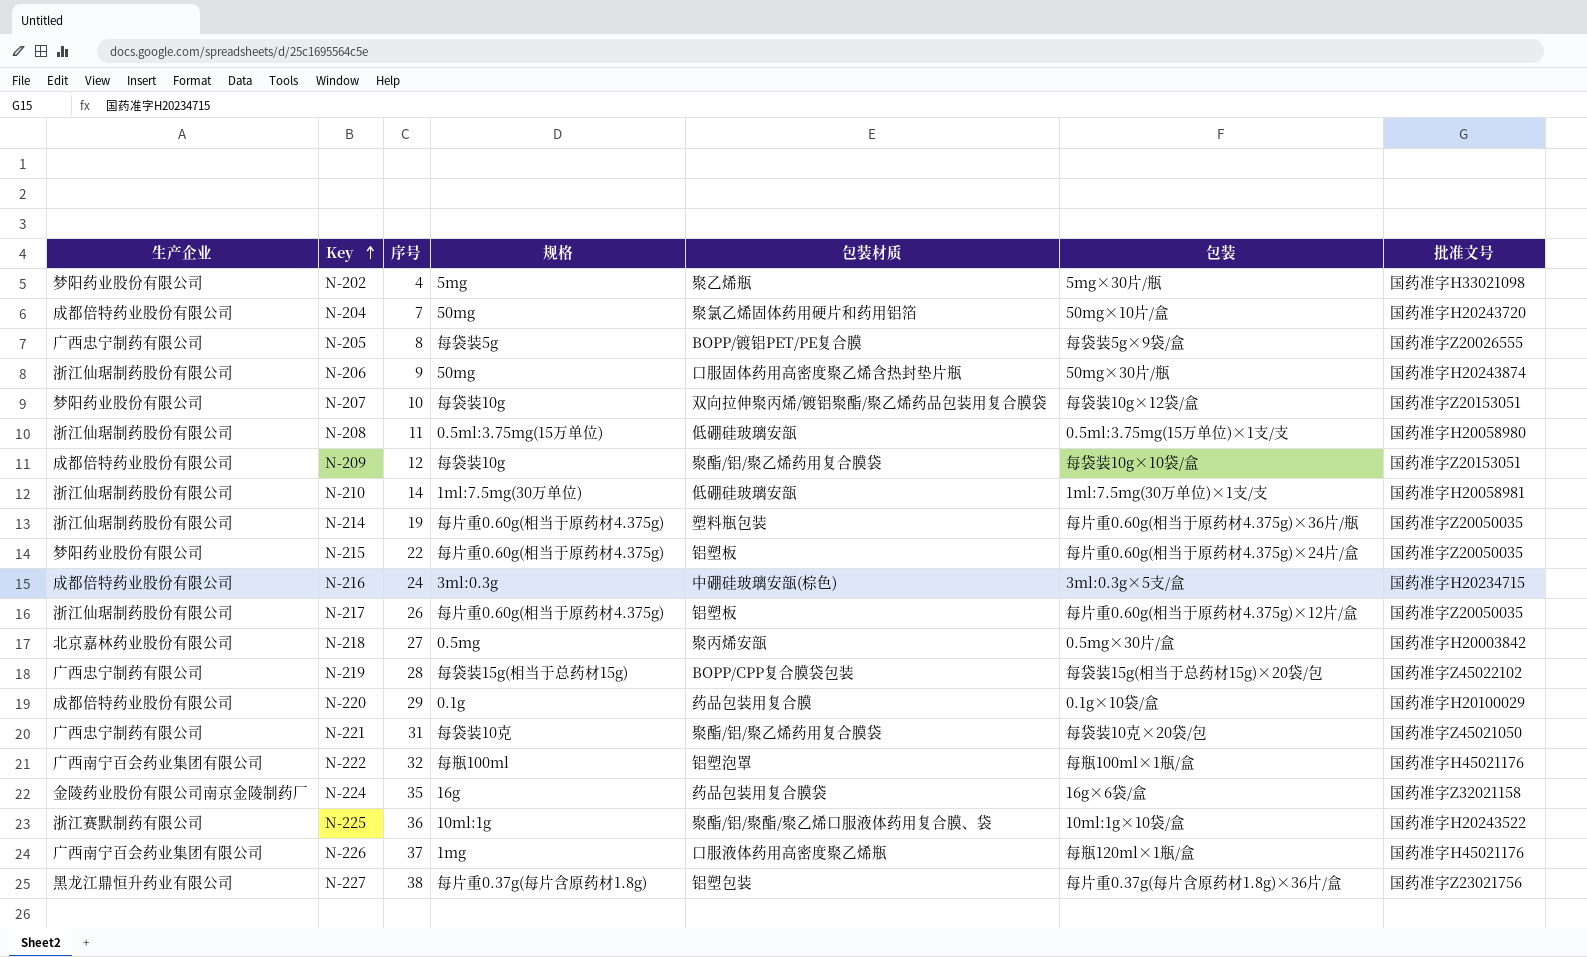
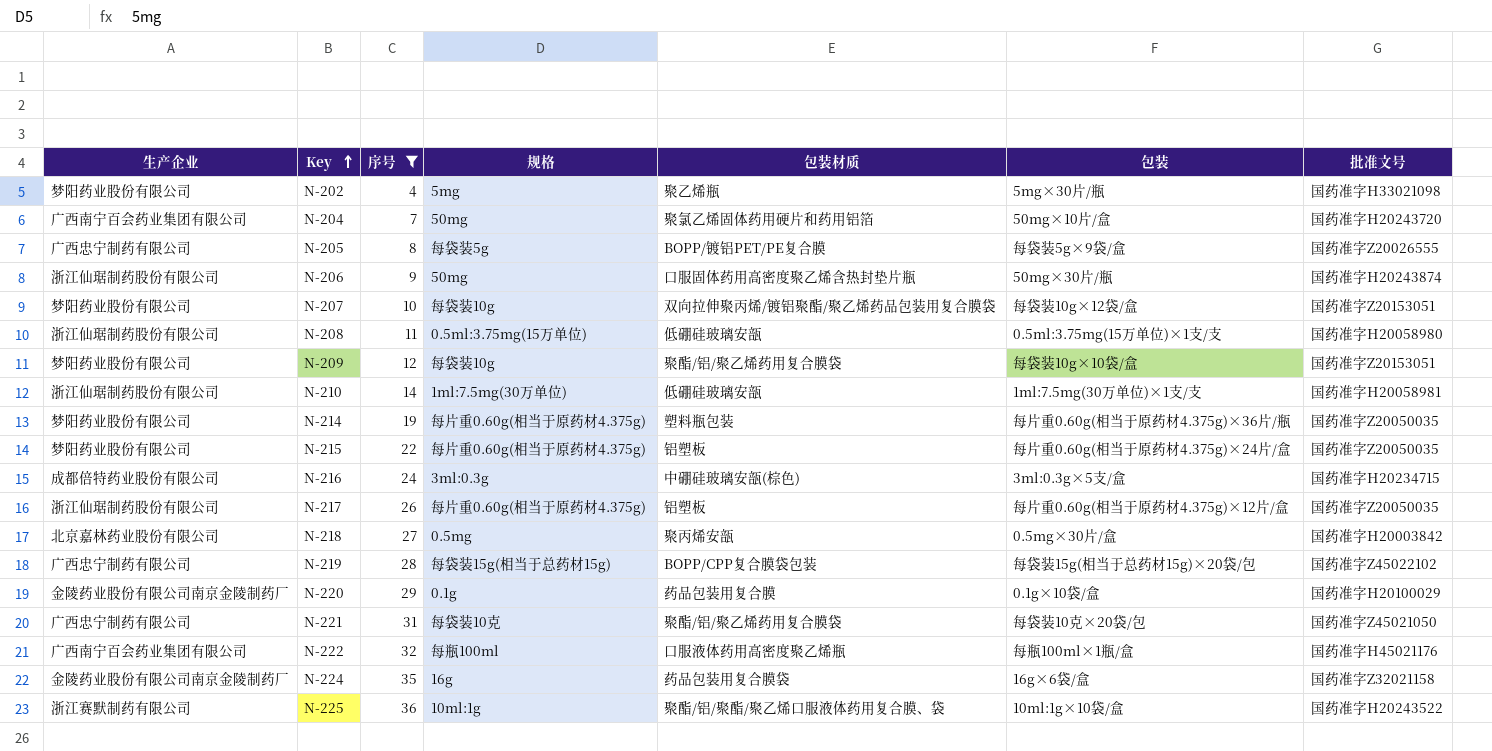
filter: none -> 序号 <= 36
N-204 | 生产企业: 成都倍特药业股份有限公司 -> 广西南宁百会药业集团有限公司
N-209 | 生产企业: 成都倍特药业股份有限公司 -> 梦阳药业股份有限公司
N-214 | 生产企业: 浙江仙琚制药股份有限公司 -> 梦阳药业股份有限公司
N-220 | 生产企业: 成都倍特药业股份有限公司 -> 金陵药业股份有限公司南京金陵制药厂
N-222 | 包装材质: 铝塑泡罩 -> 口服液体药用高密度聚乙烯瓶

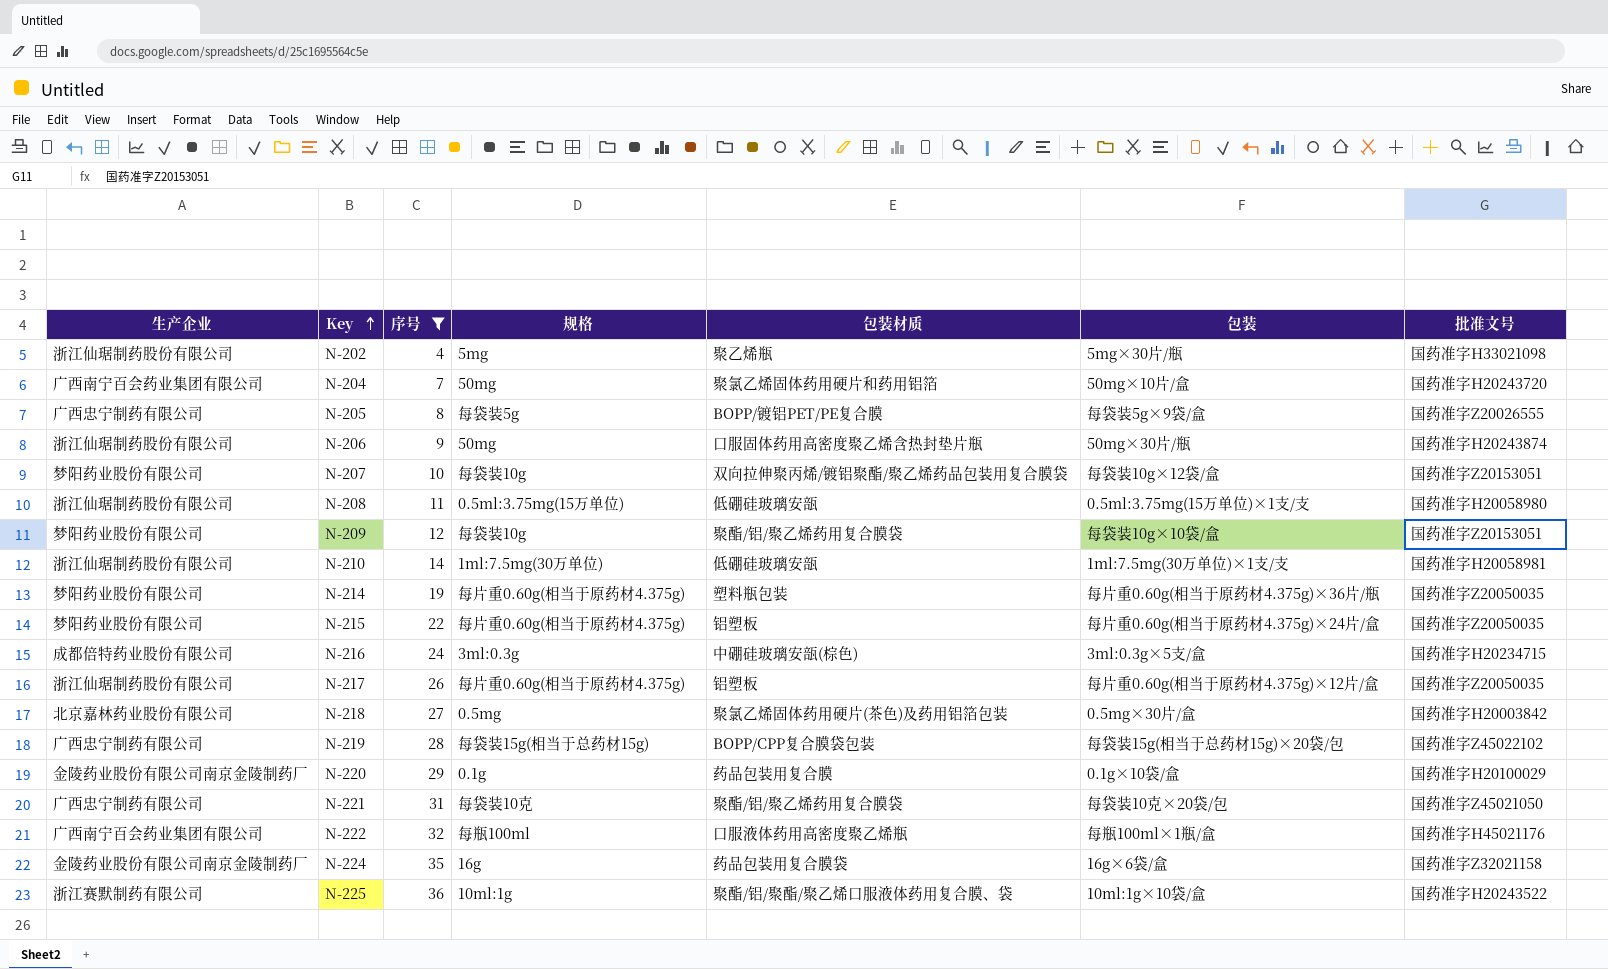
N-202 | 生产企业: 梦阳药业股份有限公司 -> 浙江仙琚制药股份有限公司
N-218 | 包装材质: 聚丙烯安瓿 -> 聚氯乙烯固体药用硬片(茶色)及药用铝箔包装

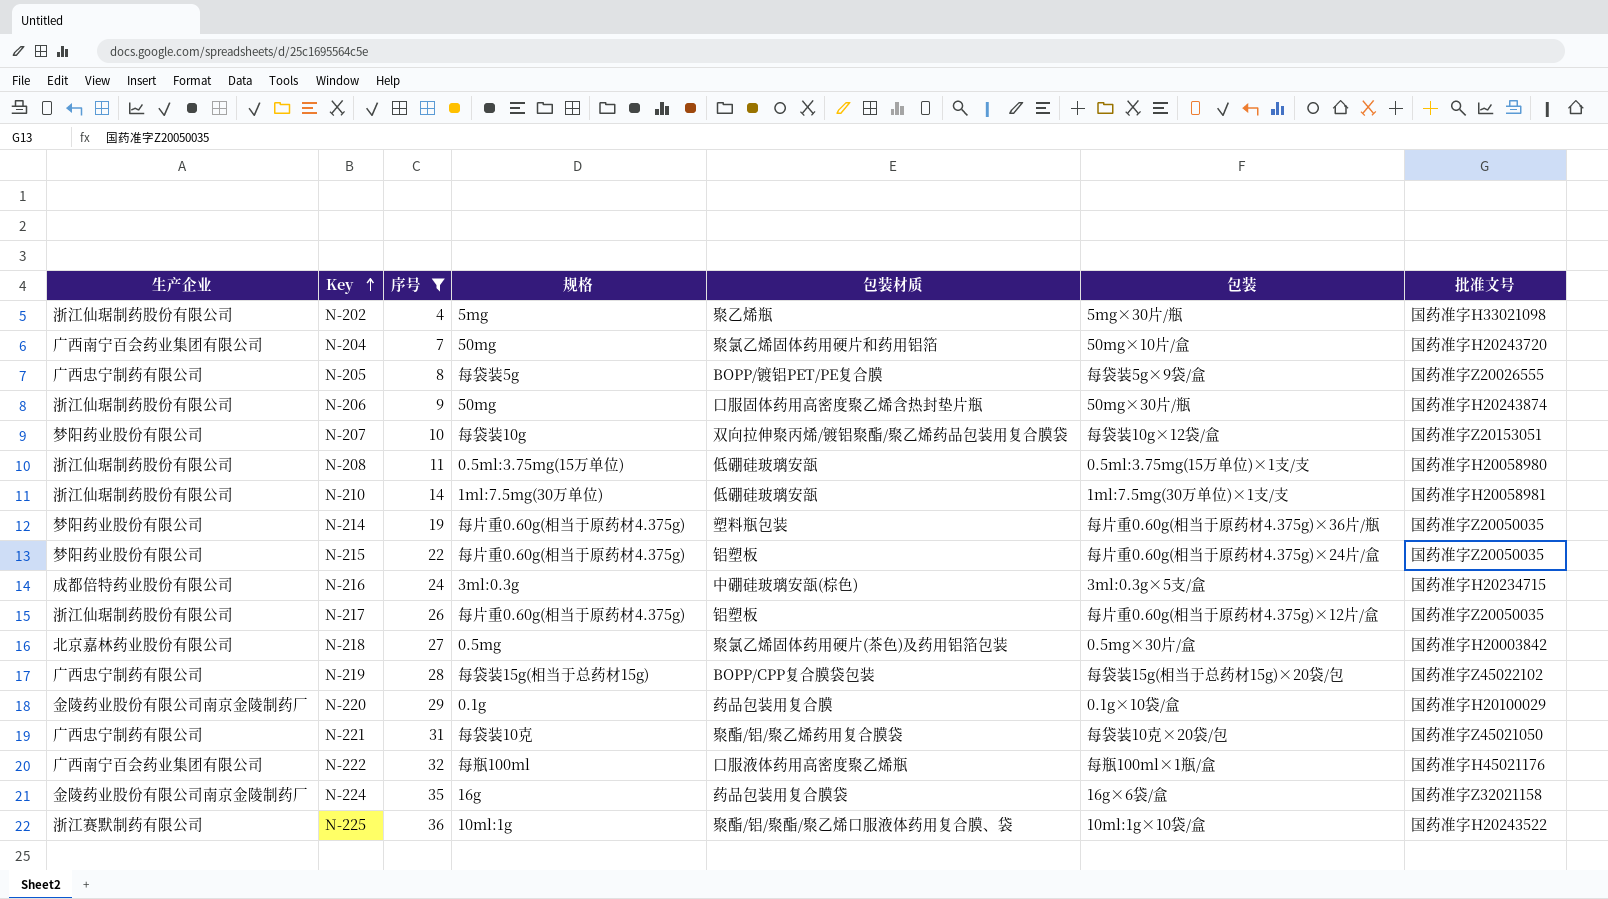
row N-209: 梦阳药业股份有限公司 | 12 | 每袋装10g | 聚酯/铝/聚乙烯药用复合膜袋 | 每袋装10g×10袋/盒 | 国药准字Z20153051 -> none

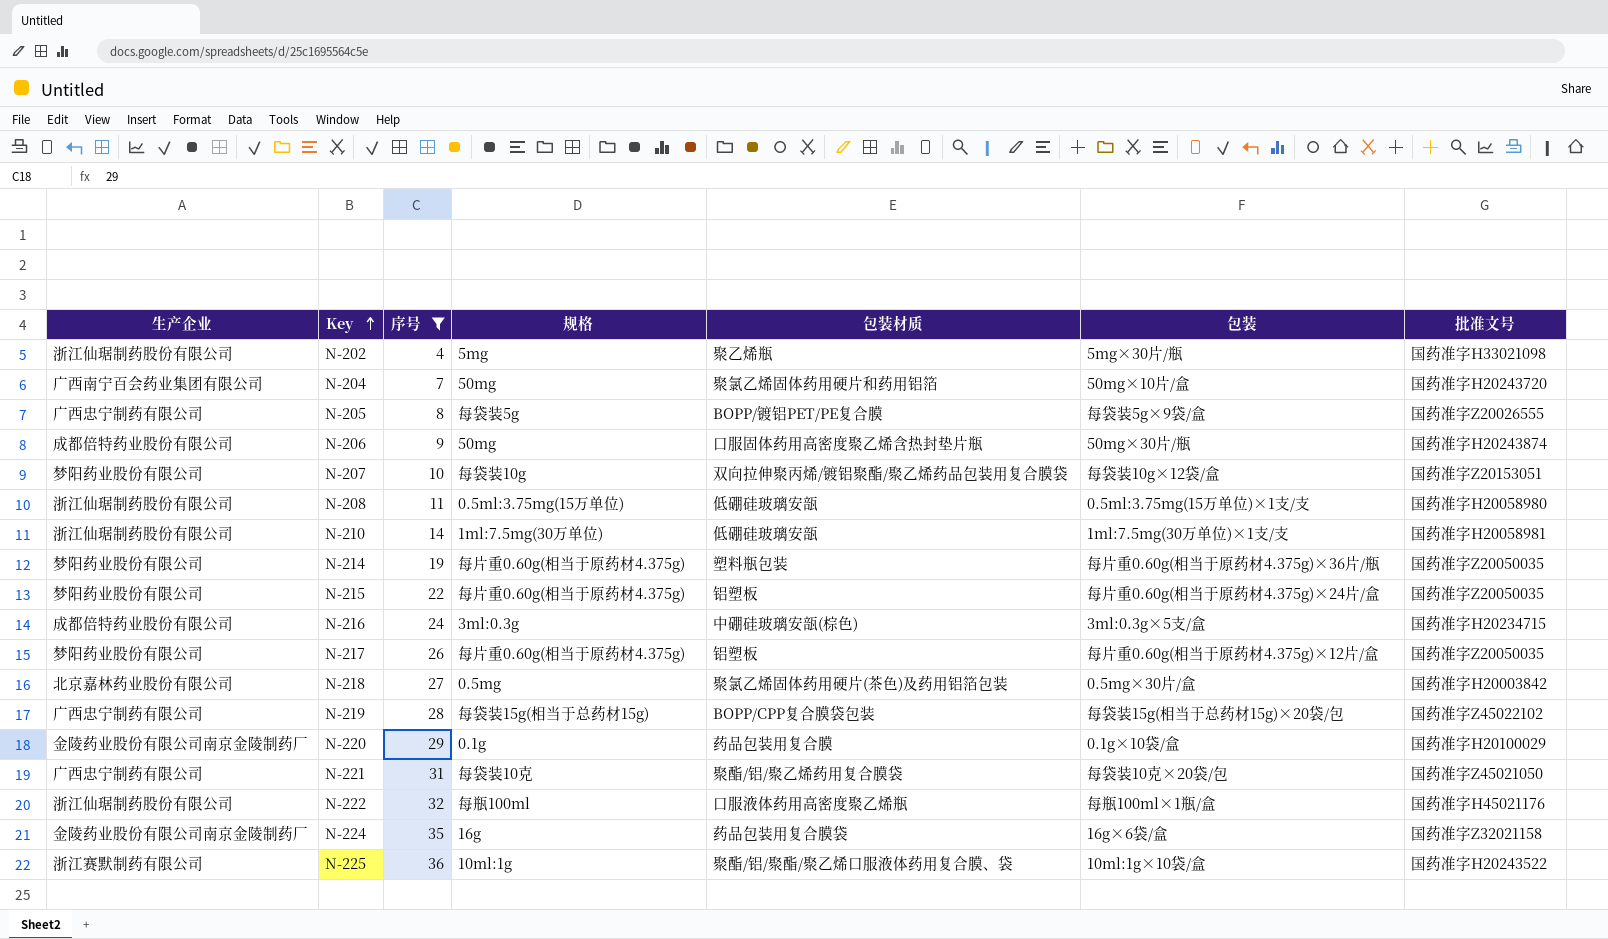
N-206 | 生产企业: 浙江仙琚制药股份有限公司 -> 成都倍特药业股份有限公司
N-217 | 生产企业: 浙江仙琚制药股份有限公司 -> 梦阳药业股份有限公司
N-222 | 生产企业: 广西南宁百会药业集团有限公司 -> 浙江仙琚制药股份有限公司

